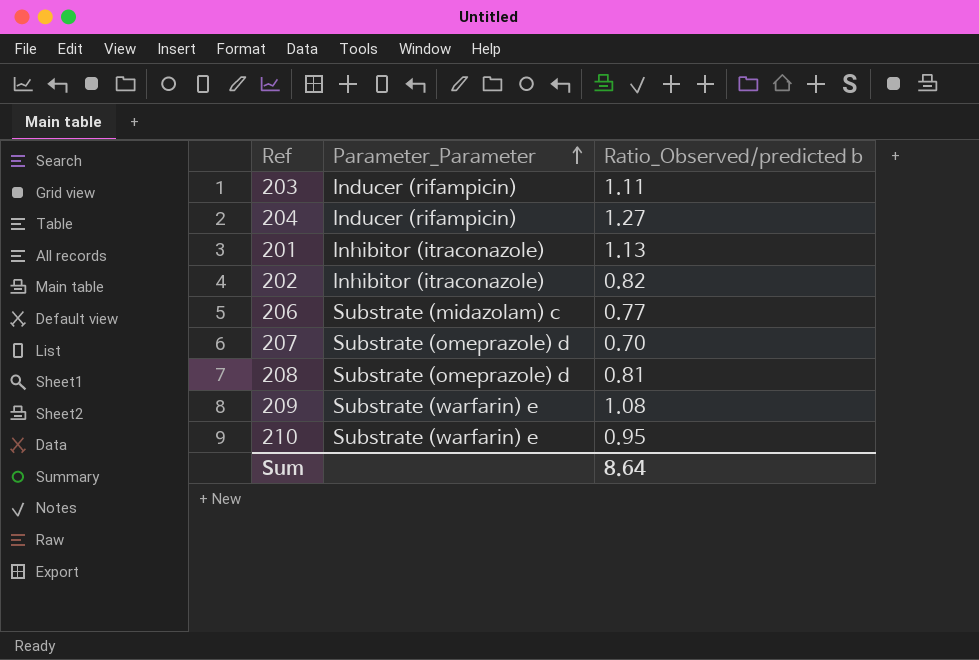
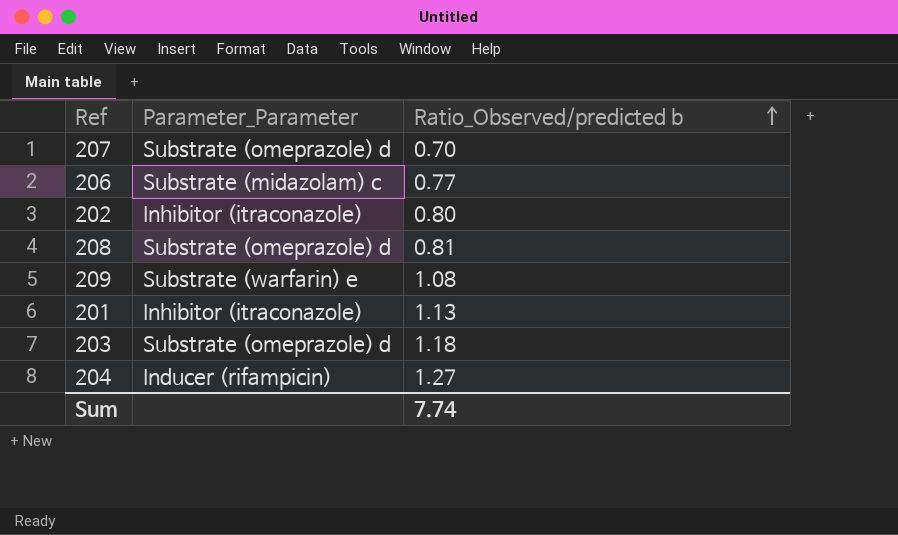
row order: Parameter_Parameter ascending -> Ratio_Observed/predicted b ascending
row 210: Substrate (warfarin) e | 0.95 -> none
202 | Ratio_Observed/predicted b: 0.82 -> 0.80
203 | Parameter_Parameter: Inducer (rifampicin) -> Substrate (omeprazole) d
203 | Ratio_Observed/predicted b: 1.11 -> 1.18
Sum | Ratio_Observed/predicted b: 8.64 -> 7.74

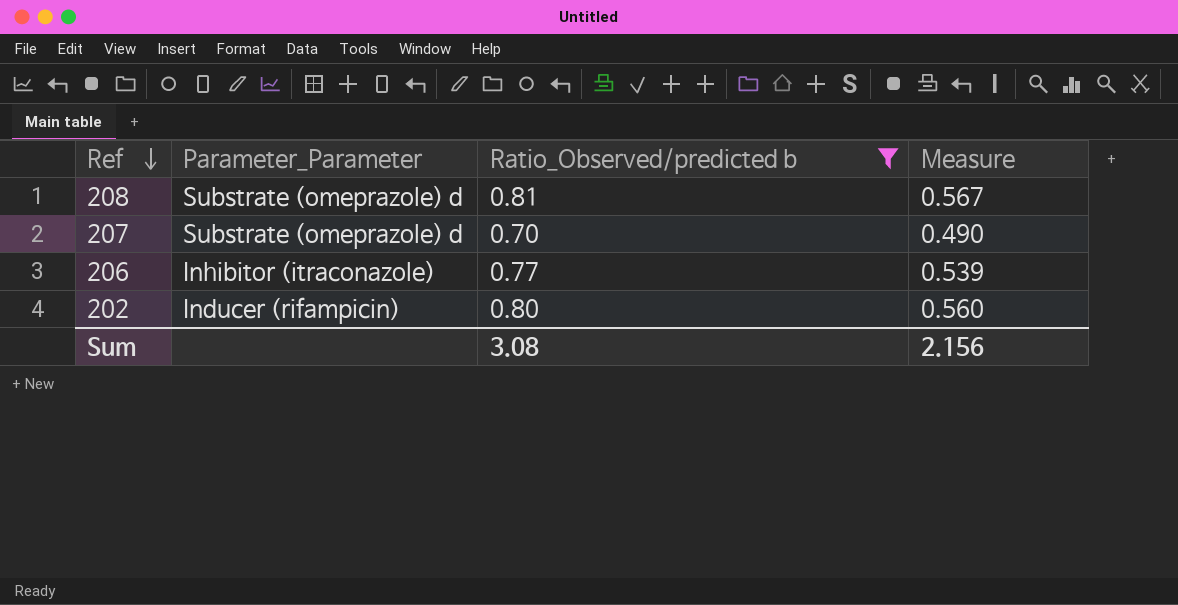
filter: none -> Ratio_Observed/predicted b <= 0.81
row order: Ratio_Observed/predicted b ascending -> Ref descending
column Measure | formula: none -> [Ratio_Observed/predicted b] * 0.7
206 | Parameter_Parameter: Substrate (midazolam) c -> Inhibitor (itraconazole)
202 | Parameter_Parameter: Inhibitor (itraconazole) -> Inducer (rifampicin)
Sum | Ratio_Observed/predicted b: 7.74 -> 3.08

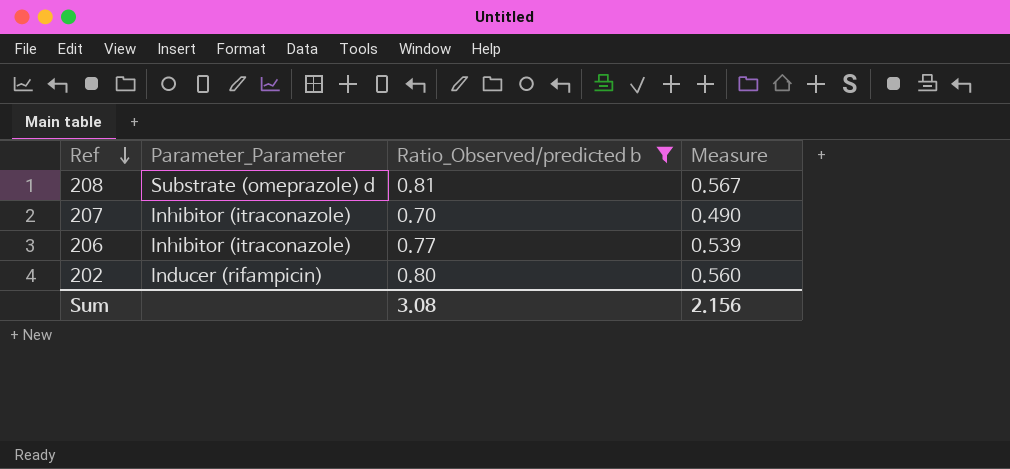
207 | Parameter_Parameter: Substrate (omeprazole) d -> Inhibitor (itraconazole)

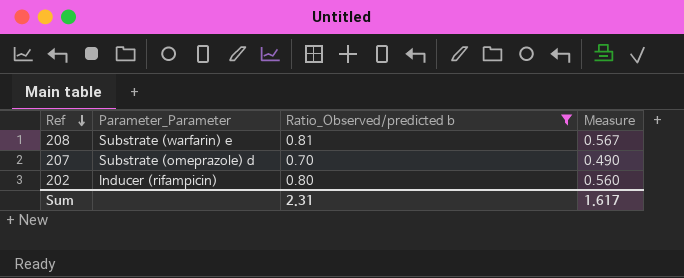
row 206: Inhibitor (itraconazole) | 0.77 | 0.539 -> none
208 | Parameter_Parameter: Substrate (omeprazole) d -> Substrate (warfarin) e
207 | Parameter_Parameter: Inhibitor (itraconazole) -> Substrate (omeprazole) d
Sum | Ratio_Observed/predicted b: 3.08 -> 2.31
Sum | Measure: 2.156 -> 1.617

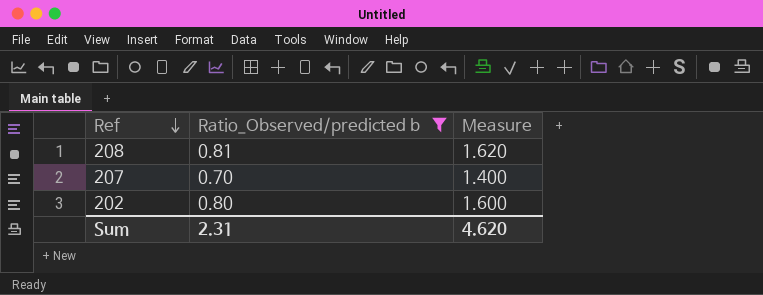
column Parameter_Parameter | position: 2 -> none
column Measure | formula: [Ratio_Observed/predicted b] * 0.7 -> [Ratio_Observed/predicted b] * 2
Sum | Measure: 1.617 -> 4.620

